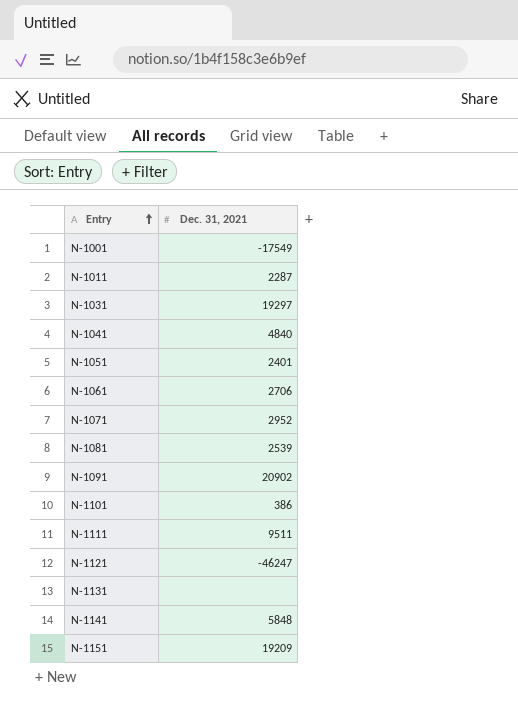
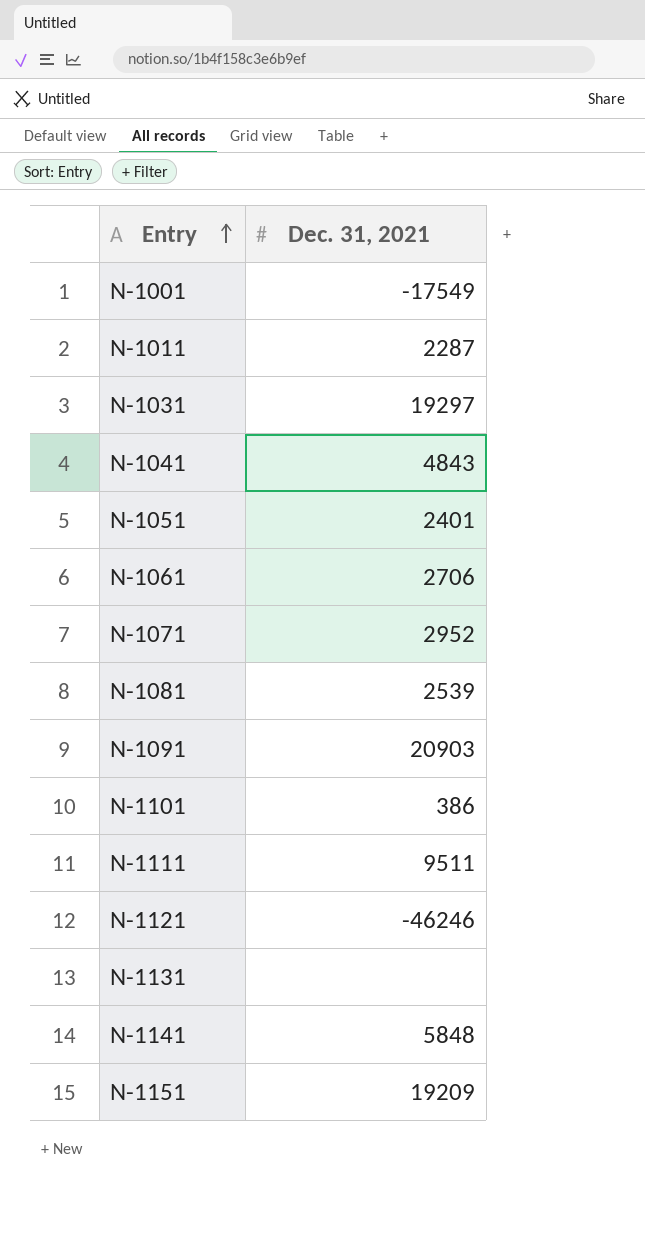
N-1041 | Dec. 31, 2021: 4840 -> 4843
N-1091 | Dec. 31, 2021: 20902 -> 20903
N-1121 | Dec. 31, 2021: -46247 -> -46246

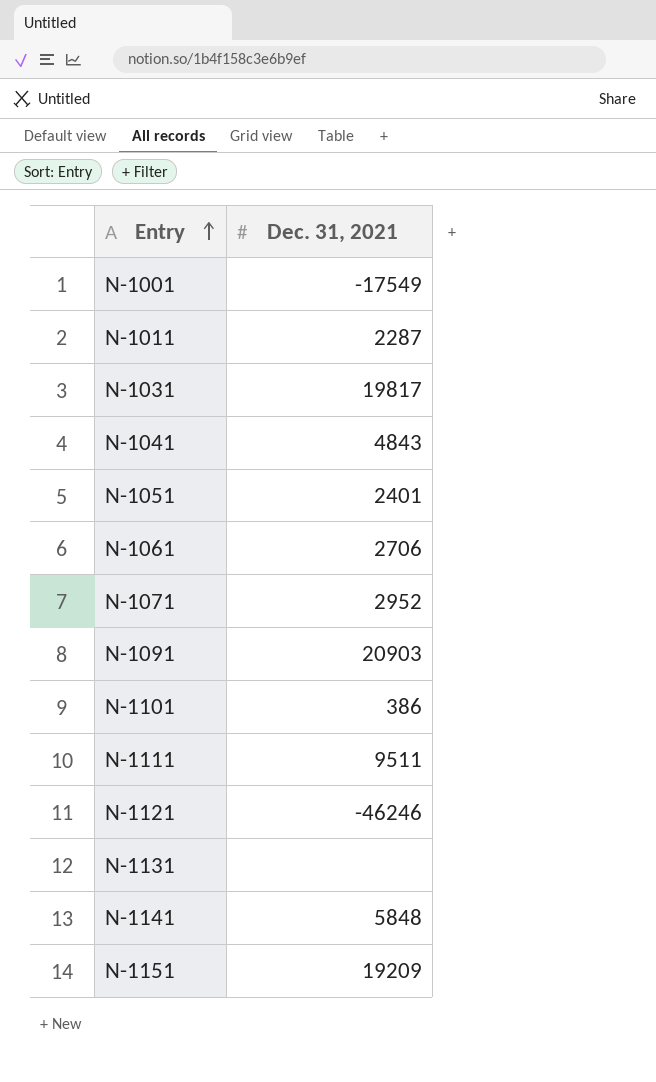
row N-1081: 2539 -> none
N-1031 | Dec. 31, 2021: 19297 -> 19817

